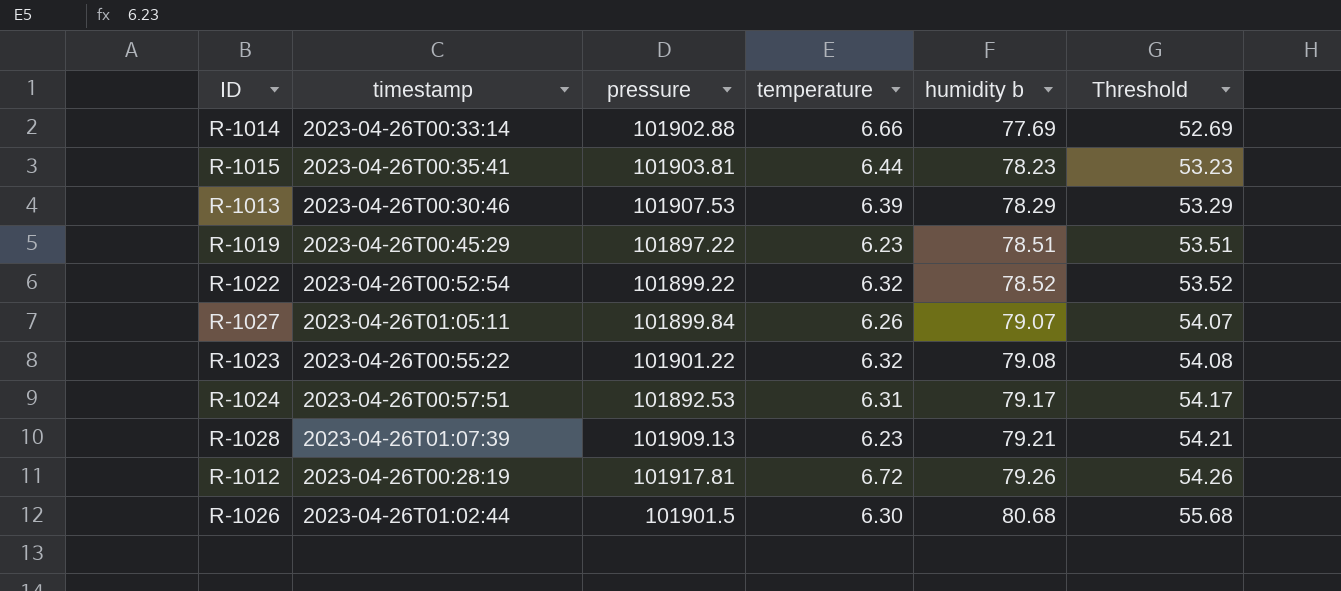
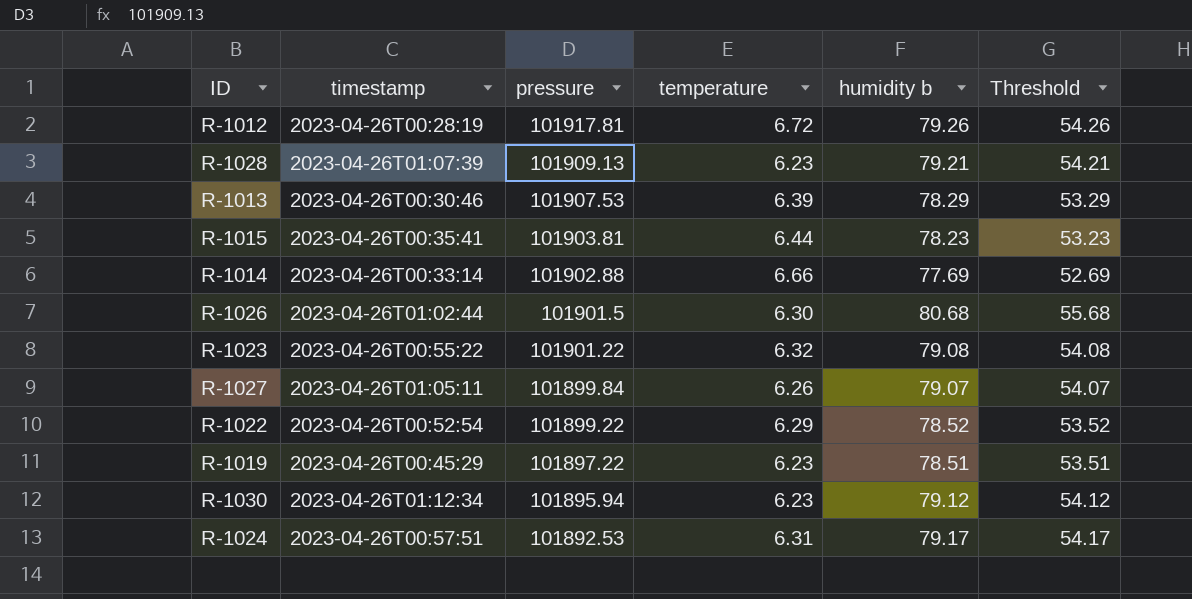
row order: humidity b ascending -> pressure descending
R-1022 | temperature: 6.32 -> 6.29
row R-1030: none -> 2023-04-26T01:12:34 | 101895.94 | 6.23 | 79.12 | 54.12

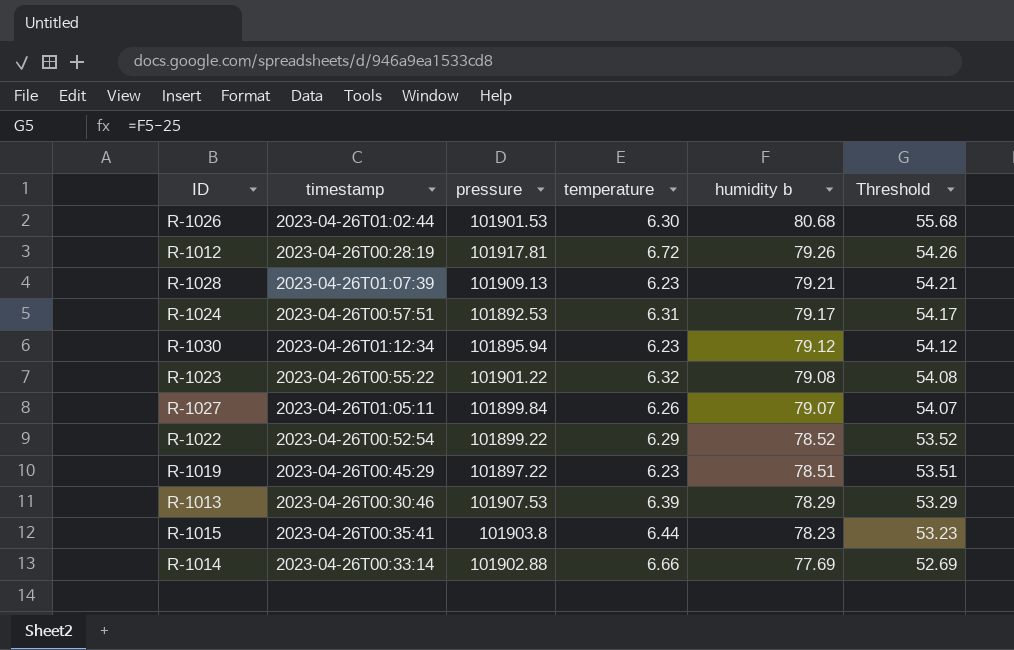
row order: pressure descending -> humidity b descending
R-1026 | pressure: 101901.5 -> 101901.53
R-1015 | pressure: 101903.81 -> 101903.8

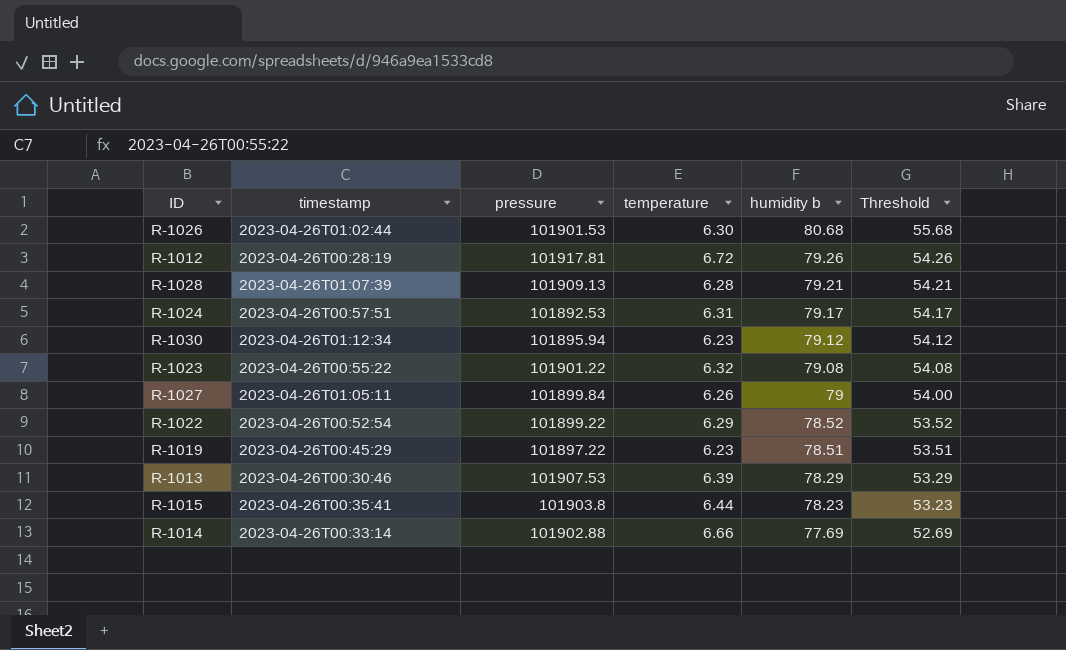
R-1028 | temperature: 6.23 -> 6.28
R-1027 | humidity b: 79.07 -> 79
R-1027 | Threshold: 54.07 -> 54.00

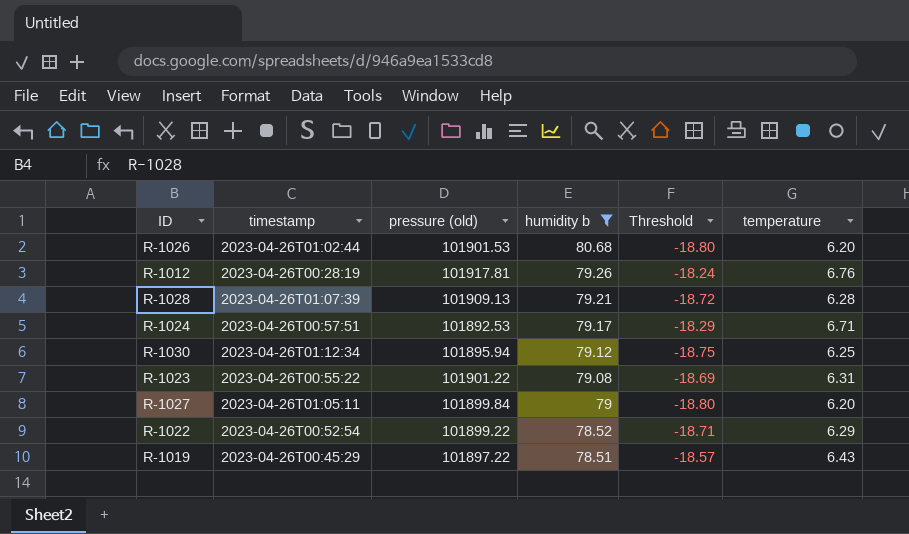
filter: none -> humidity b >= 78.51
column name: pressure -> pressure (old)
column Threshold | formula: [humidity b] - 25 -> [temperature] - 25
column temperature | position: 4 -> 6
R-1026 | temperature: 6.30 -> 6.20
R-1012 | temperature: 6.72 -> 6.76
R-1024 | temperature: 6.31 -> 6.71
R-1030 | temperature: 6.23 -> 6.25
R-1023 | temperature: 6.32 -> 6.31
R-1027 | temperature: 6.26 -> 6.20
R-1019 | temperature: 6.23 -> 6.43

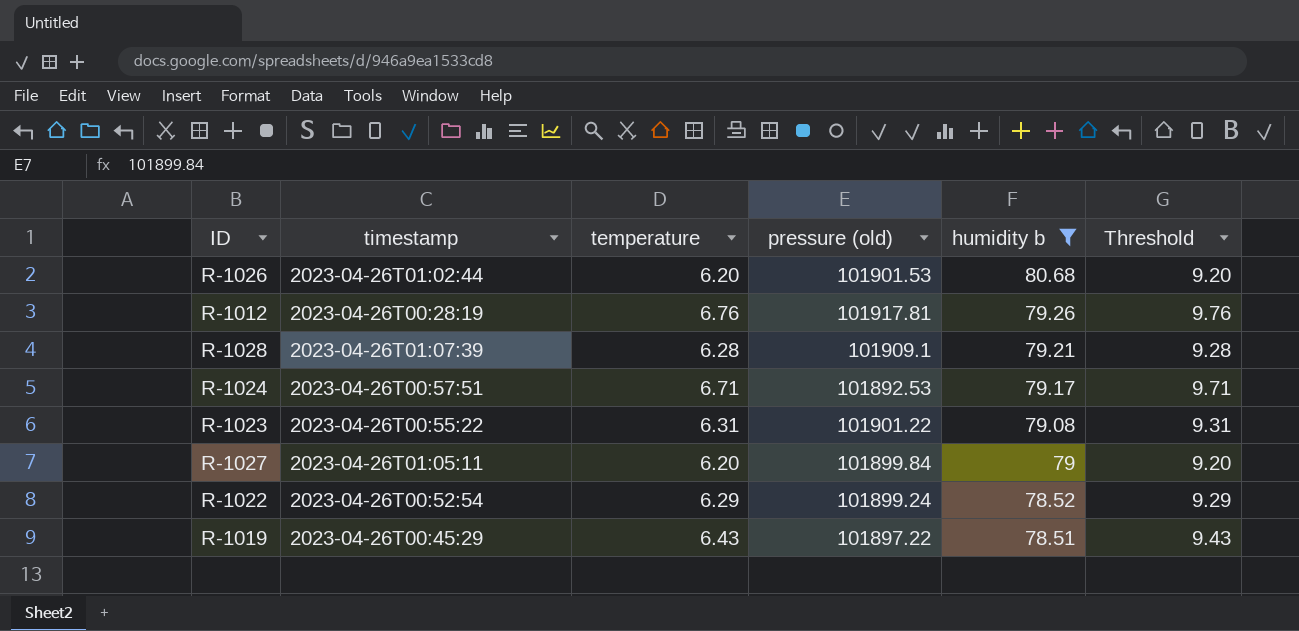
column temperature | position: 6 -> 3
column Threshold | formula: [temperature] - 25 -> [temperature] + 3
row R-1030: 2023-04-26T01:12:34 | 101895.94 | 79.12 | -18.75 | 6.25 -> none
R-1028 | pressure (old): 101909.13 -> 101909.1
R-1022 | pressure (old): 101899.22 -> 101899.24

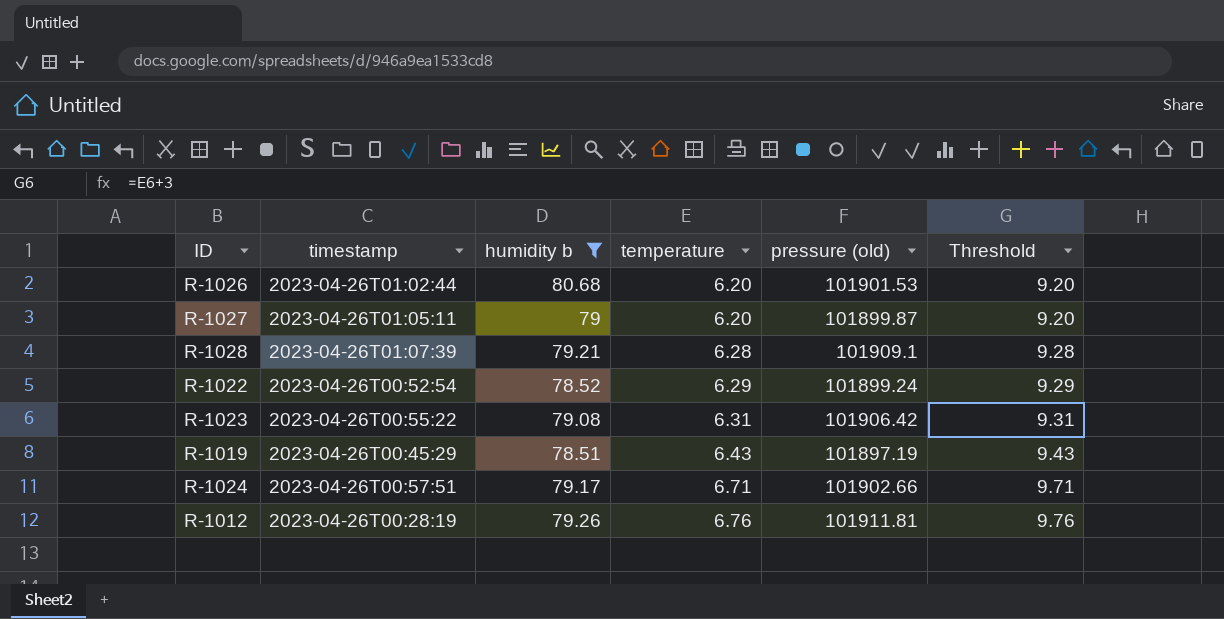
row order: humidity b descending -> temperature ascending
column humidity b | position: 5 -> 3
R-1027 | pressure (old): 101899.84 -> 101899.87
R-1023 | pressure (old): 101901.22 -> 101906.42
R-1019 | pressure (old): 101897.22 -> 101897.19
R-1024 | pressure (old): 101892.53 -> 101902.66
R-1012 | pressure (old): 101917.81 -> 101911.81

